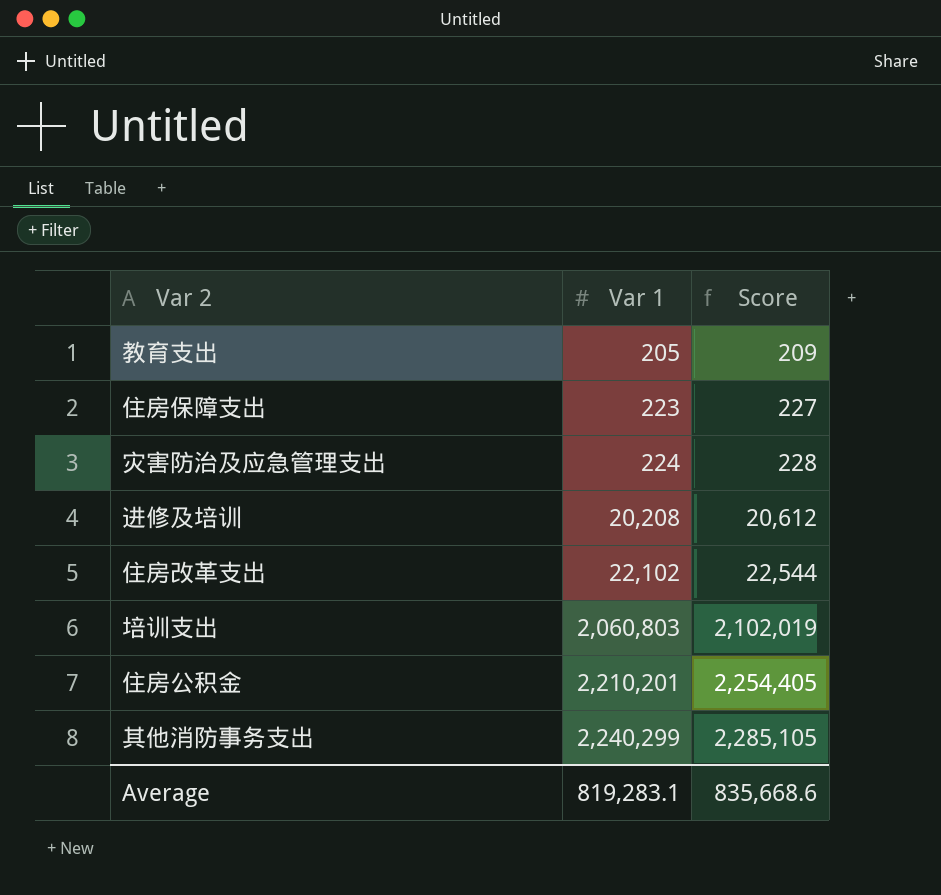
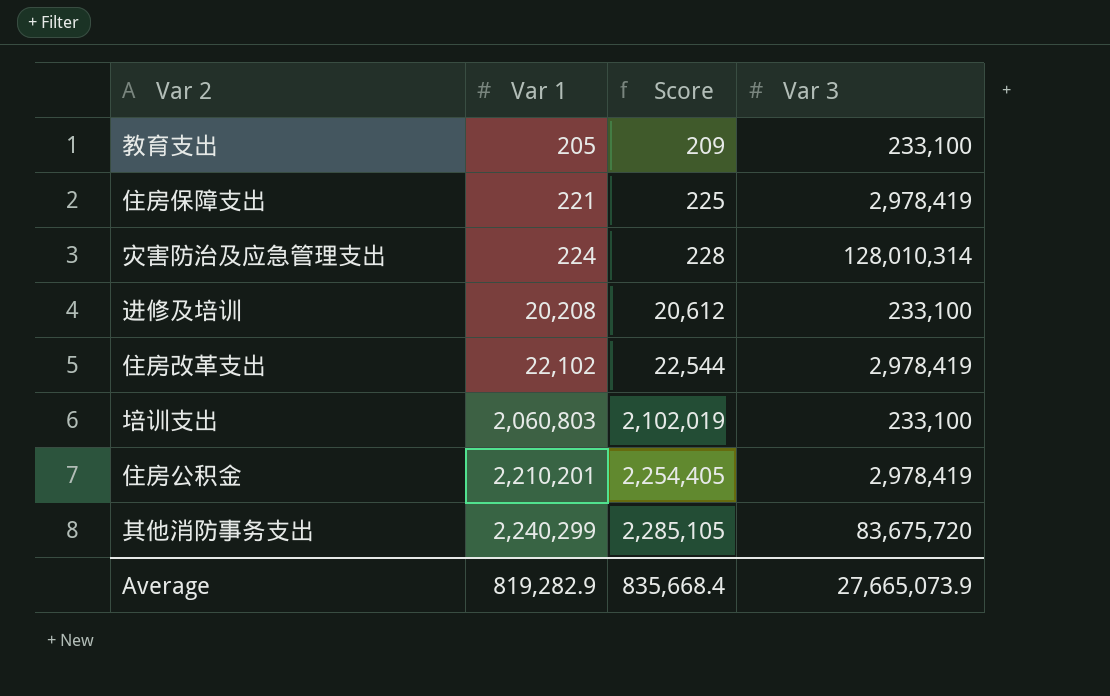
column Var 3 | position: none -> 4
住房保障支出 | Var 1: 223 -> 221
住房保障支出 | Score: 227 -> 225
Average | Var 1: 819,283.1 -> 819,282.9
Average | Score: 835,668.6 -> 835,668.4

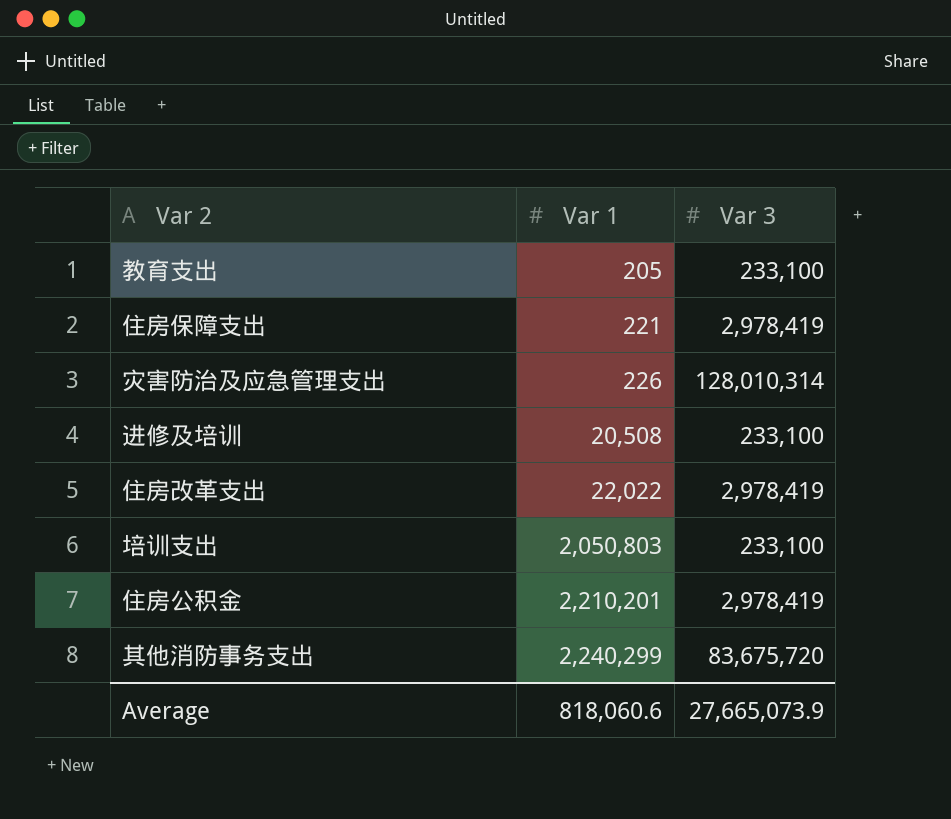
column Score | formula: [Var 1] * 1.02 -> none
灾害防治及应急管理支出 | Var 1: 224 -> 226
进修及培训 | Var 1: 20,208 -> 20,508
住房改革支出 | Var 1: 22,102 -> 22,022
培训支出 | Var 1: 2,060,803 -> 2,050,803
Average | Var 1: 819,282.9 -> 818,060.6

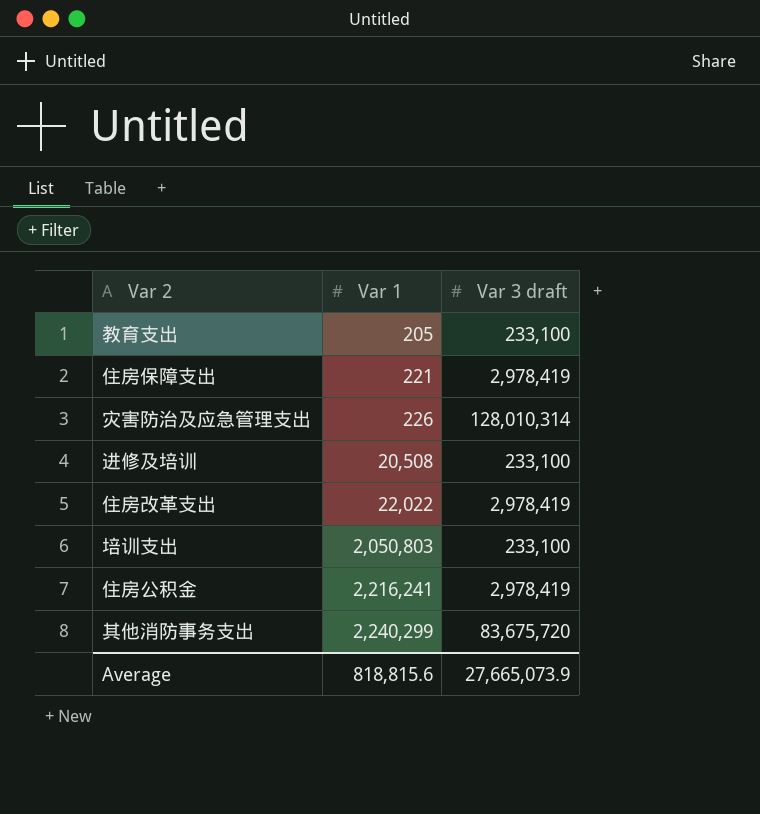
column name: Var 3 -> Var 3 draft
住房公积金 | Var 1: 2,210,201 -> 2,216,241
Average | Var 1: 818,060.6 -> 818,815.6

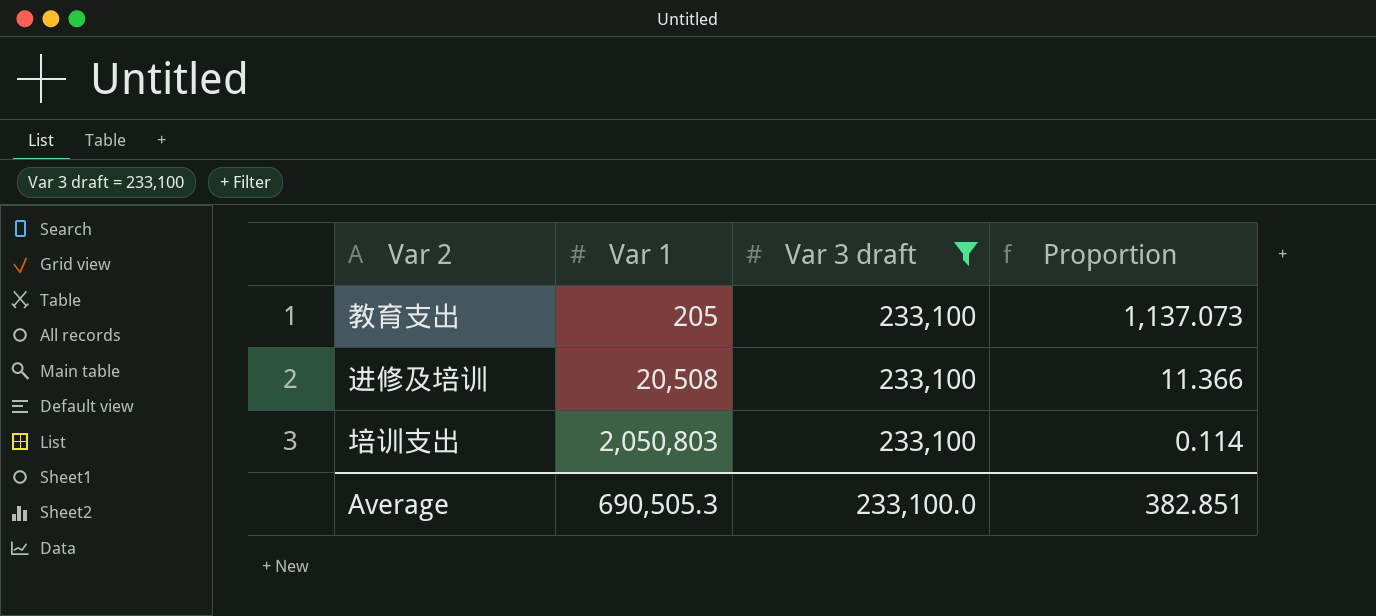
filter: none -> Var 3 draft = 233,100
column Proportion | formula: none -> [Var 3 draft] / [Var 1]
Average | Var 1: 818,815.6 -> 690,505.3
Average | Var 3 draft: 27,665,073.9 -> 233,100.0

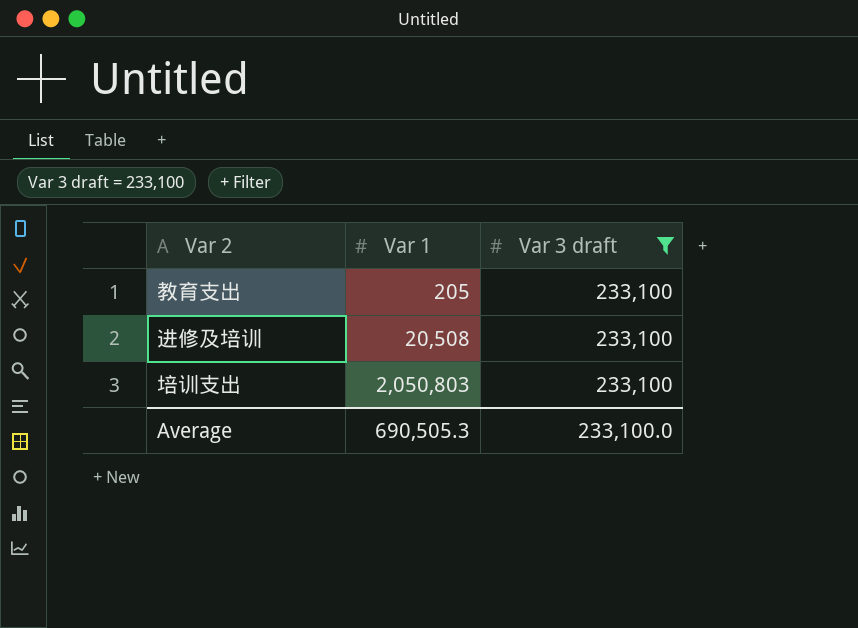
column Proportion | formula: [Var 3 draft] / [Var 1] -> none

